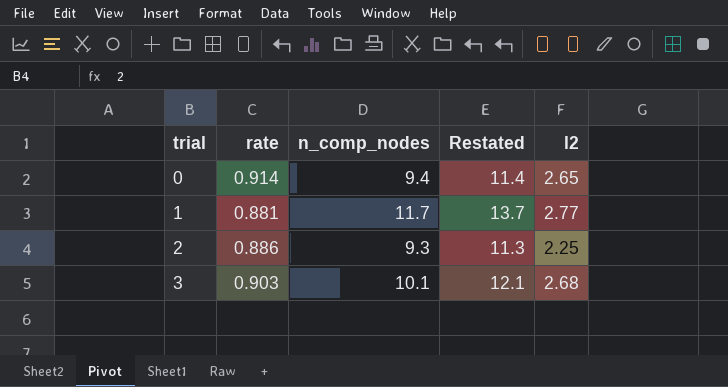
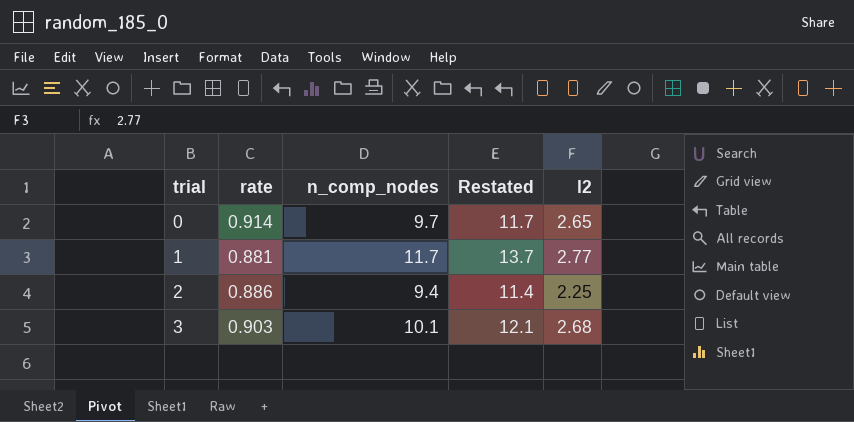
0 | n_comp_nodes: 9.4 -> 9.7
0 | Restated: 11.4 -> 11.7
2 | n_comp_nodes: 9.3 -> 9.4
2 | Restated: 11.3 -> 11.4

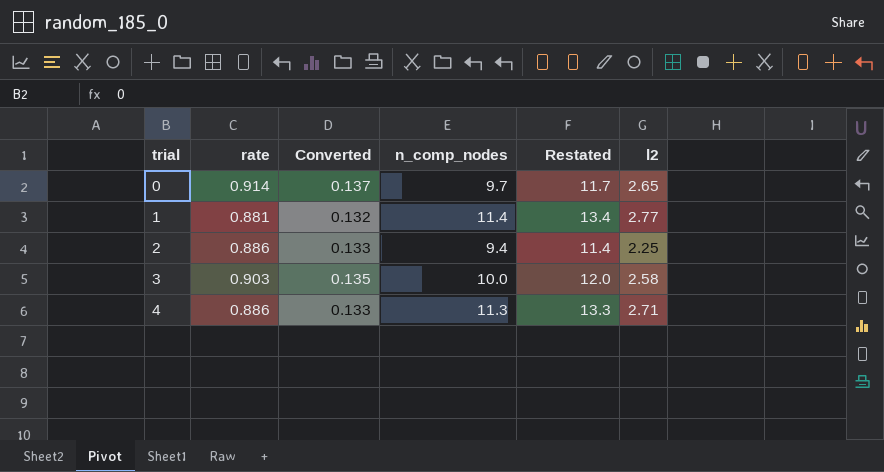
column Converted | formula: none -> [rate] * 0.15
1 | n_comp_nodes: 11.7 -> 11.4
1 | Restated: 13.7 -> 13.4
3 | n_comp_nodes: 10.1 -> 10.0
3 | Restated: 12.1 -> 12.0
3 | l2: 2.68 -> 2.58
row 4: none -> 0.886 | 0.133 | 11.3 | 13.3 | 2.71

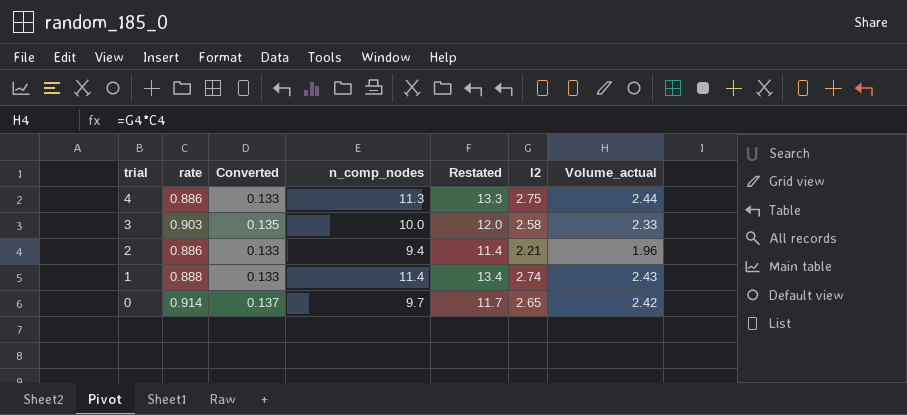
row order: trial ascending -> trial descending
column Volume_actual | formula: none -> [rate] * [l2]
4 | l2: 2.71 -> 2.75
2 | l2: 2.25 -> 2.21
1 | rate: 0.881 -> 0.888
1 | Converted: 0.132 -> 0.133
1 | l2: 2.77 -> 2.74

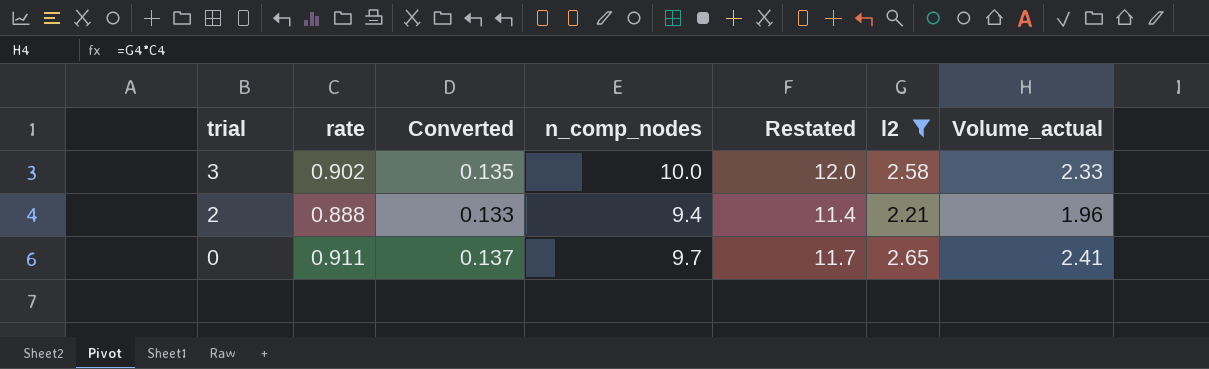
filter: none -> l2 <= 2.65
3 | rate: 0.903 -> 0.902
2 | rate: 0.886 -> 0.888
0 | rate: 0.914 -> 0.911
0 | Volume_actual: 2.42 -> 2.41

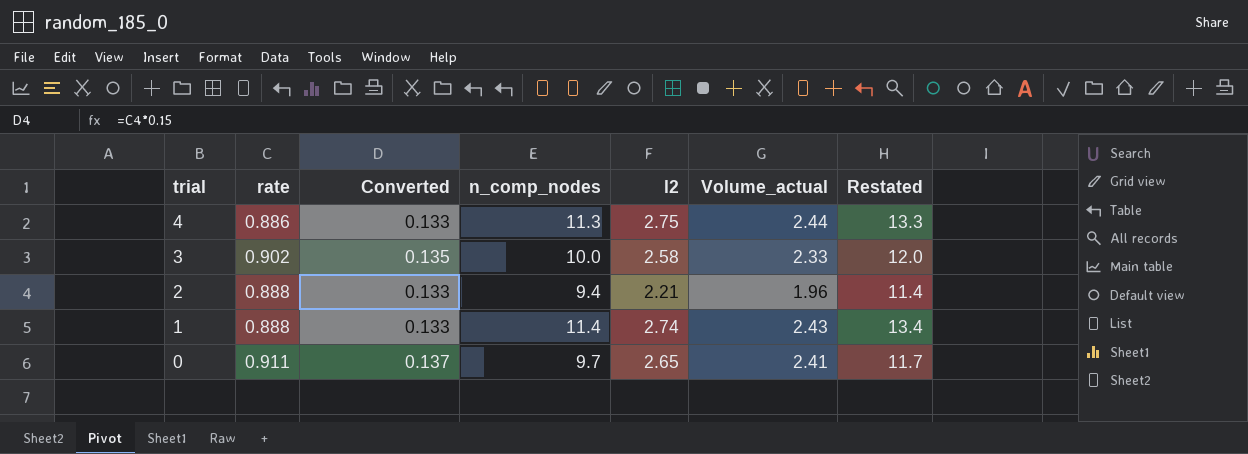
filter: l2 <= 2.65 -> none
column Restated | position: 5 -> 7

